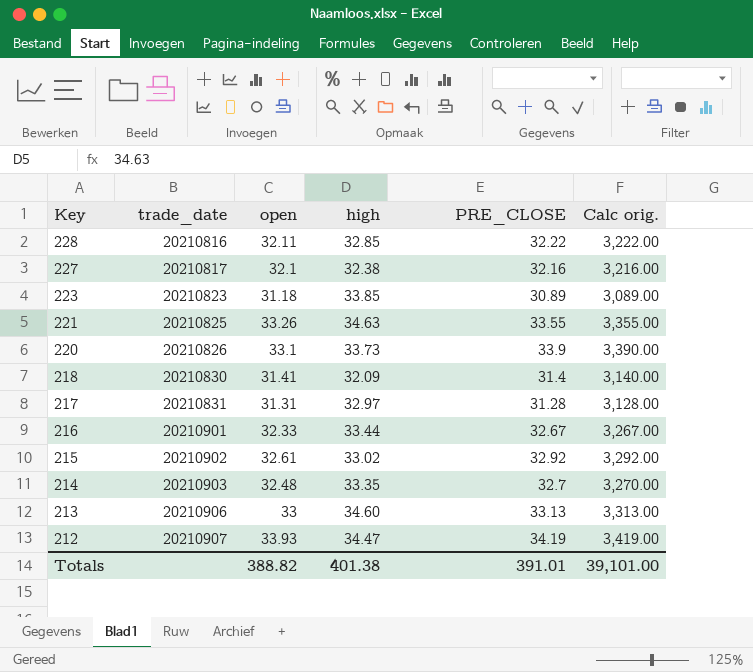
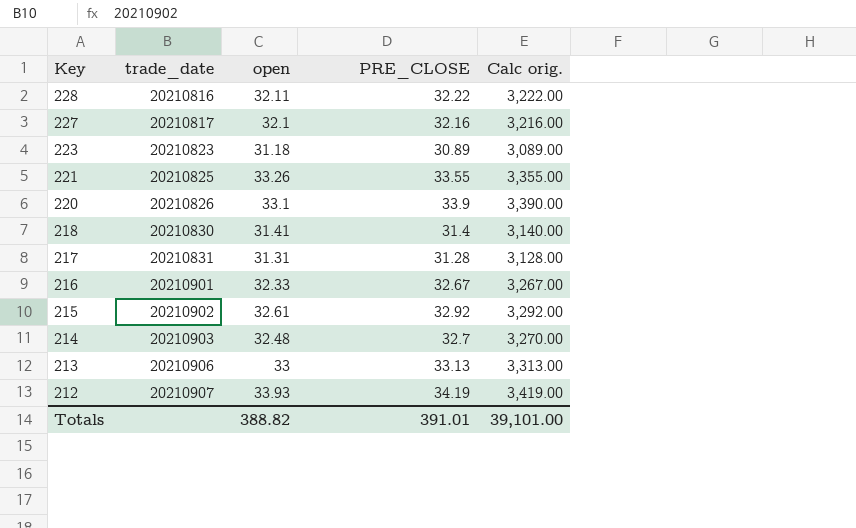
column high | position: 4 -> none

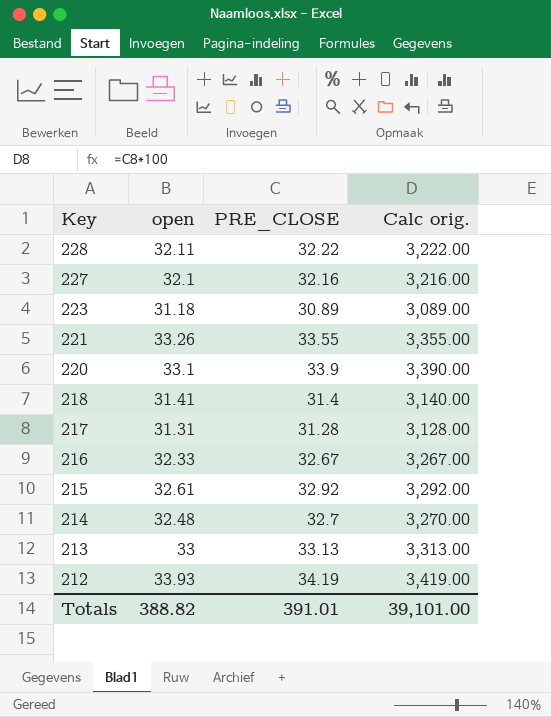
column trade_date | position: 2 -> none

